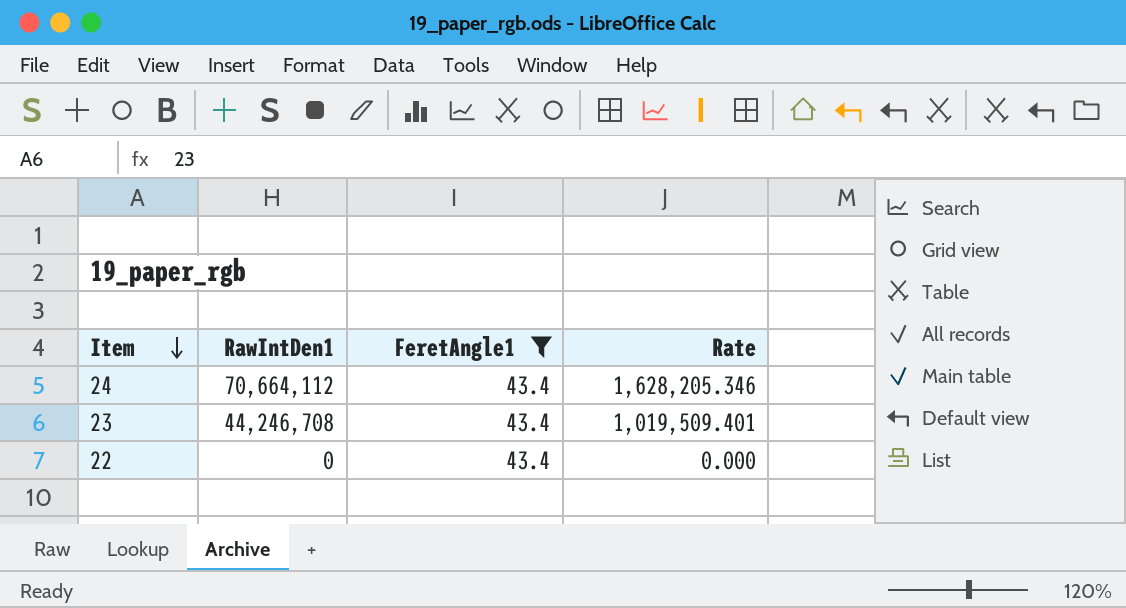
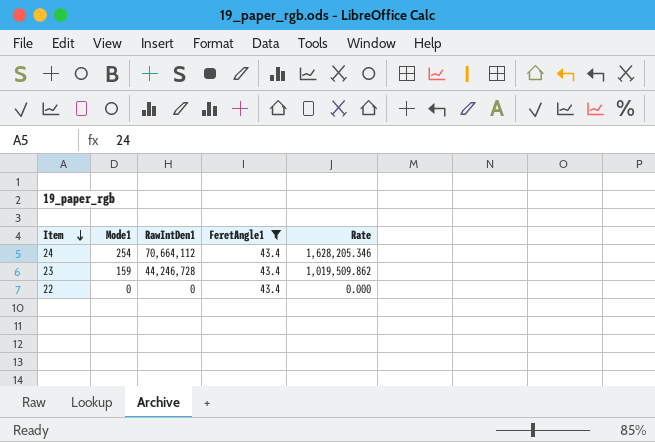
column Mode1 | position: none -> 2
23 | RawIntDen1: 44,246,708 -> 44,246,728
23 | Rate: 1,019,509.401 -> 1,019,509.862

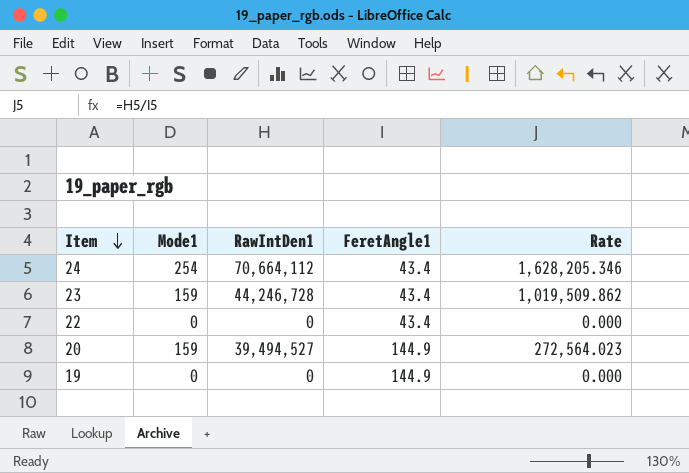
filter: FeretAngle1 = 43.4 -> none

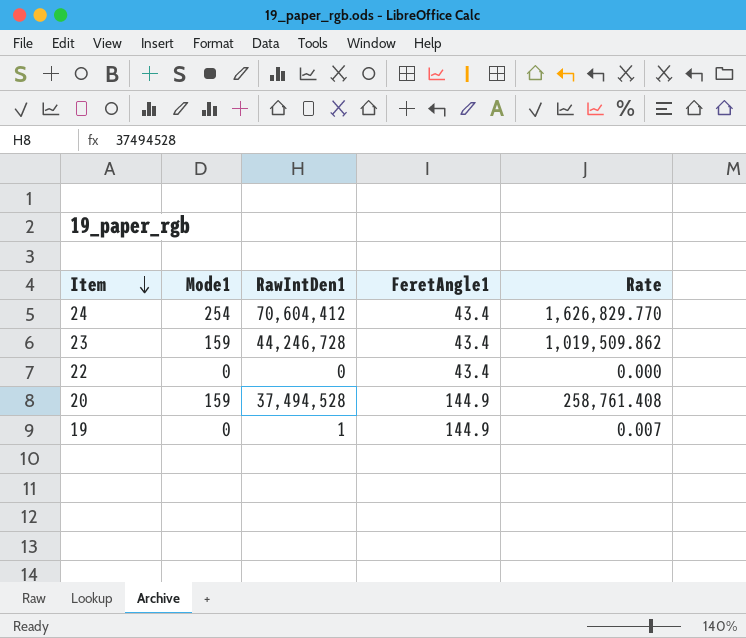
24 | RawIntDen1: 70,664,112 -> 70,604,412
24 | Rate: 1,628,205.346 -> 1,626,829.770
20 | RawIntDen1: 39,494,527 -> 37,494,528
20 | Rate: 272,564.023 -> 258,761.408
19 | RawIntDen1: 0 -> 1
19 | Rate: 0.000 -> 0.007

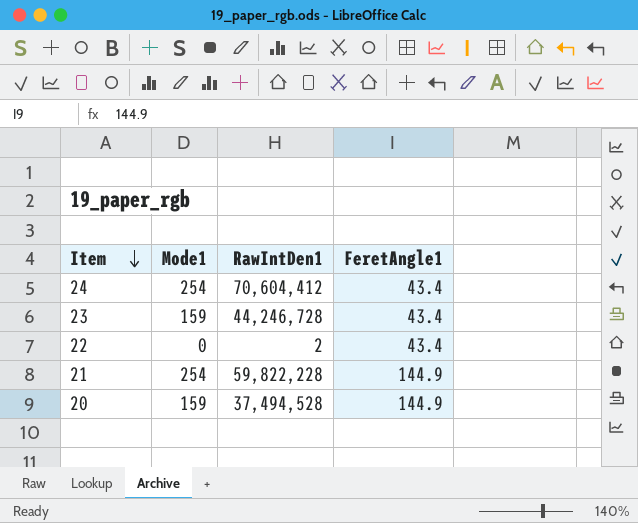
column Rate | formula: [RawIntDen1] / [FeretAngle1] -> none
row 19: 0 | 1 | 144.9 | 0.007 -> none
22 | RawIntDen1: 0 -> 2
row 21: none -> 254 | 59,822,228 | 144.9

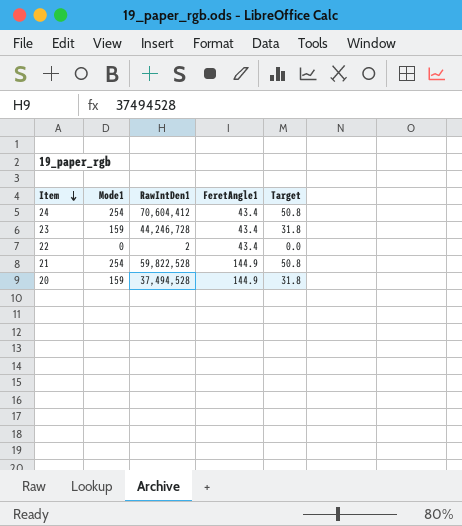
column Target | formula: none -> [Mode1] * 0.2
21 | RawIntDen1: 59,822,228 -> 59,822,528

